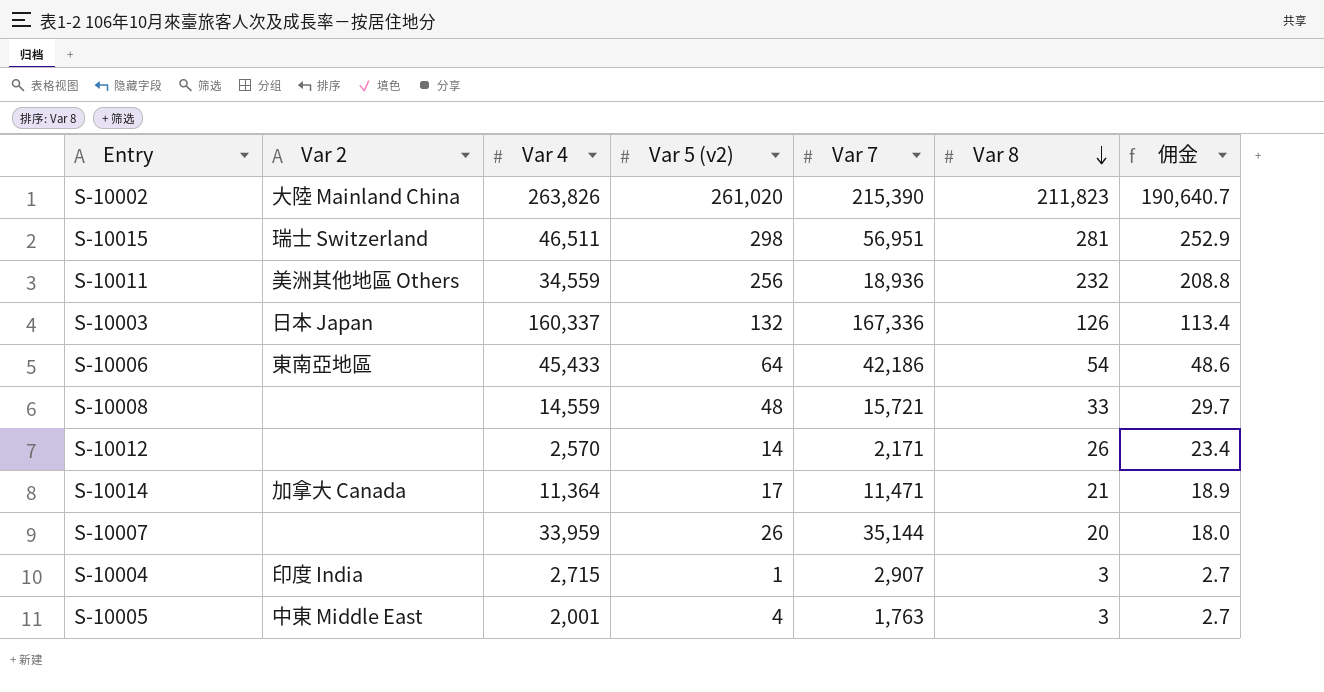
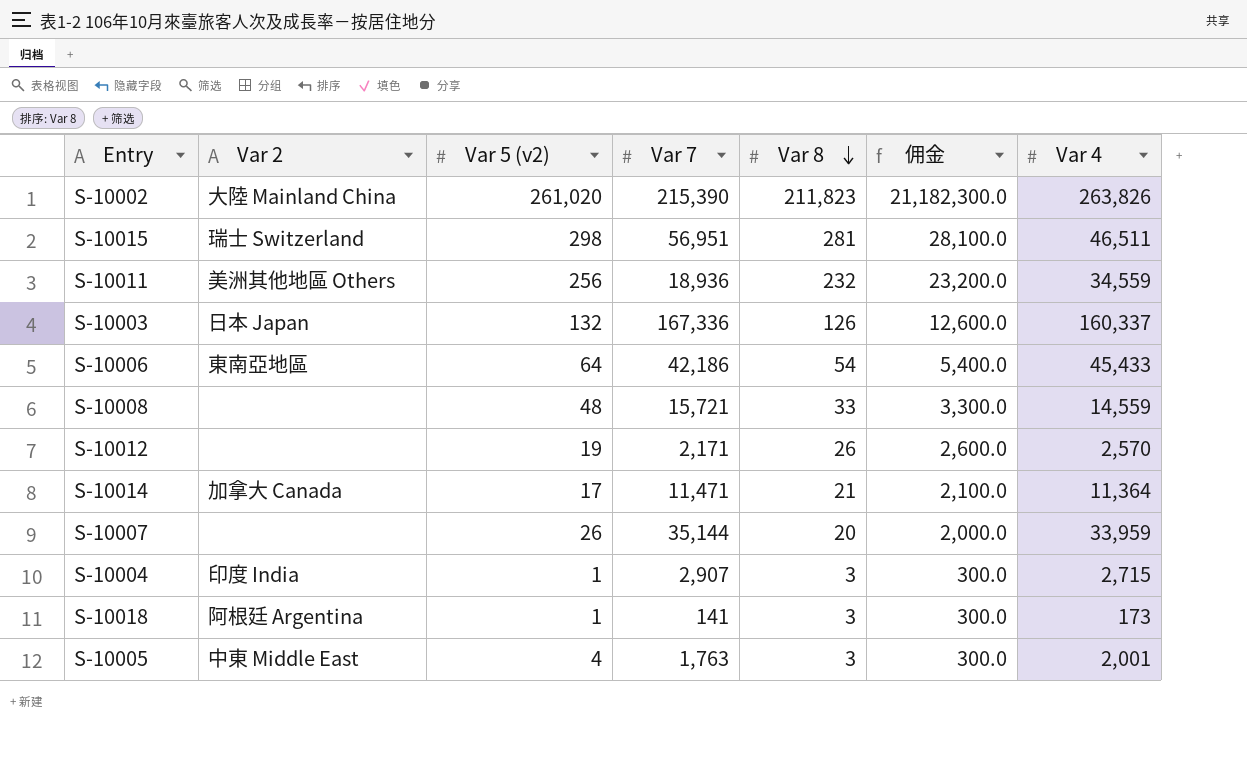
column 佣金 | formula: [Var 8] * 0.9 -> [Var 8] * 100
column Var 4 | position: 3 -> 7
S-10012 | Var 5 (v2): 14 -> 19
row S-10018: none -> 阿根廷 Argentina | 1 | 141 | 3 | 300.0 | 173

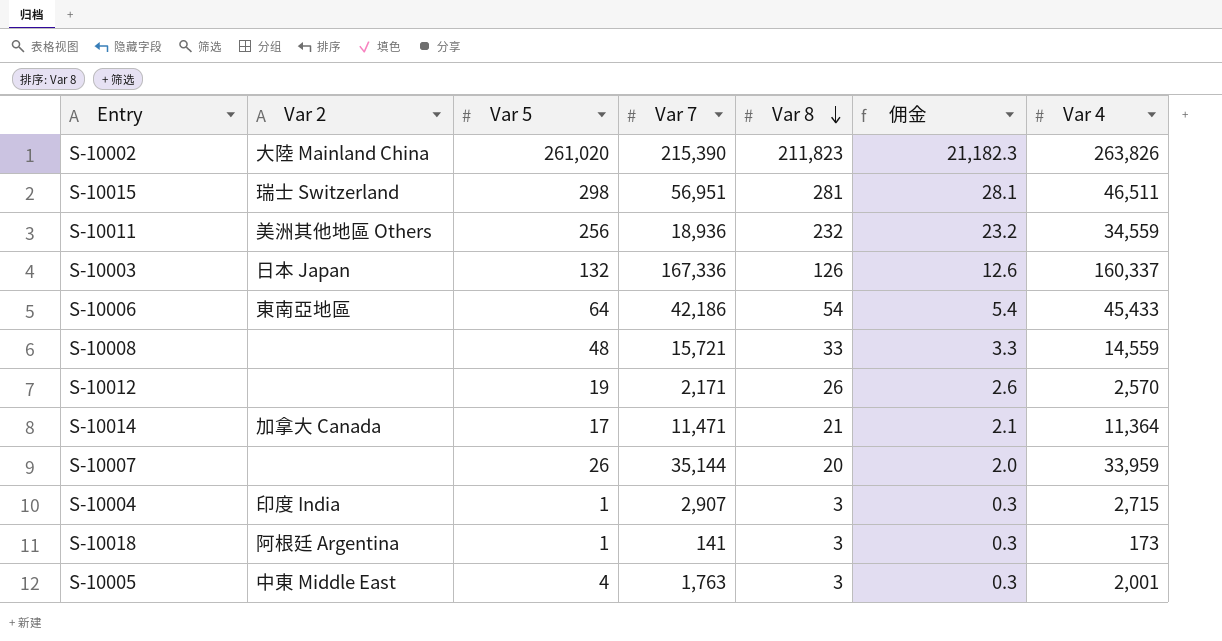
column name: Var 5 (v2) -> Var 5
column 佣金 | formula: [Var 8] * 100 -> [Var 8] * 0.1

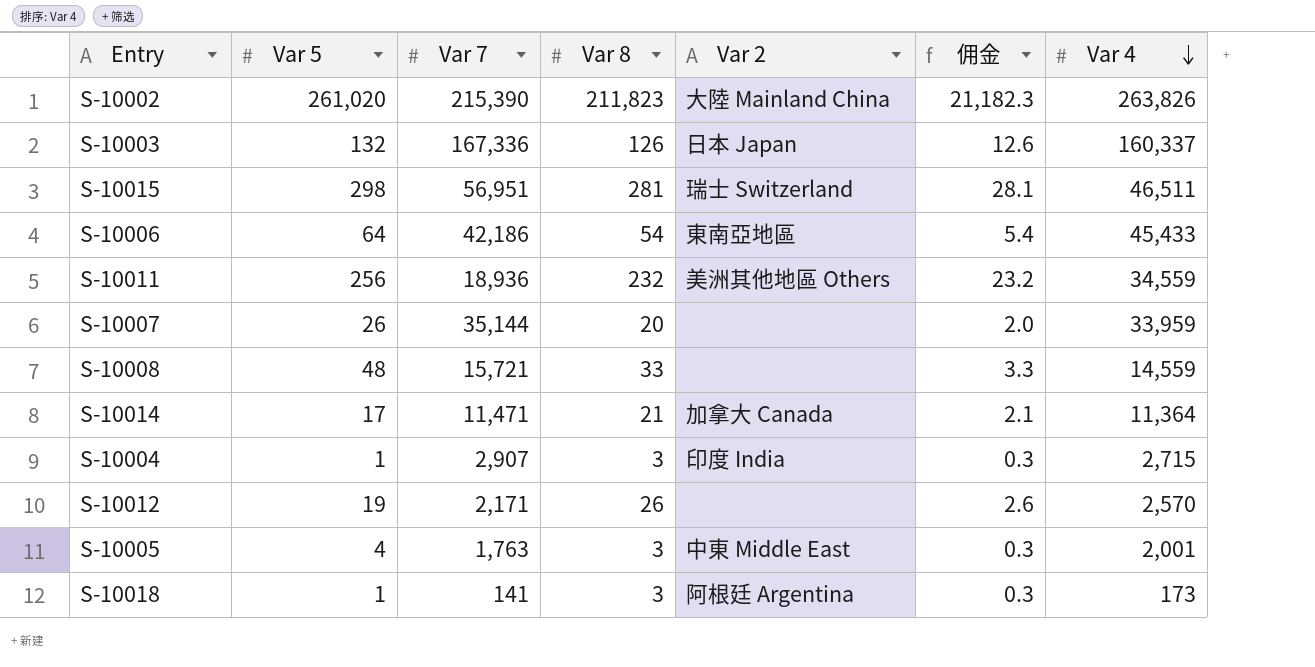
row order: Var 8 descending -> Var 4 descending
column Var 2 | position: 2 -> 5

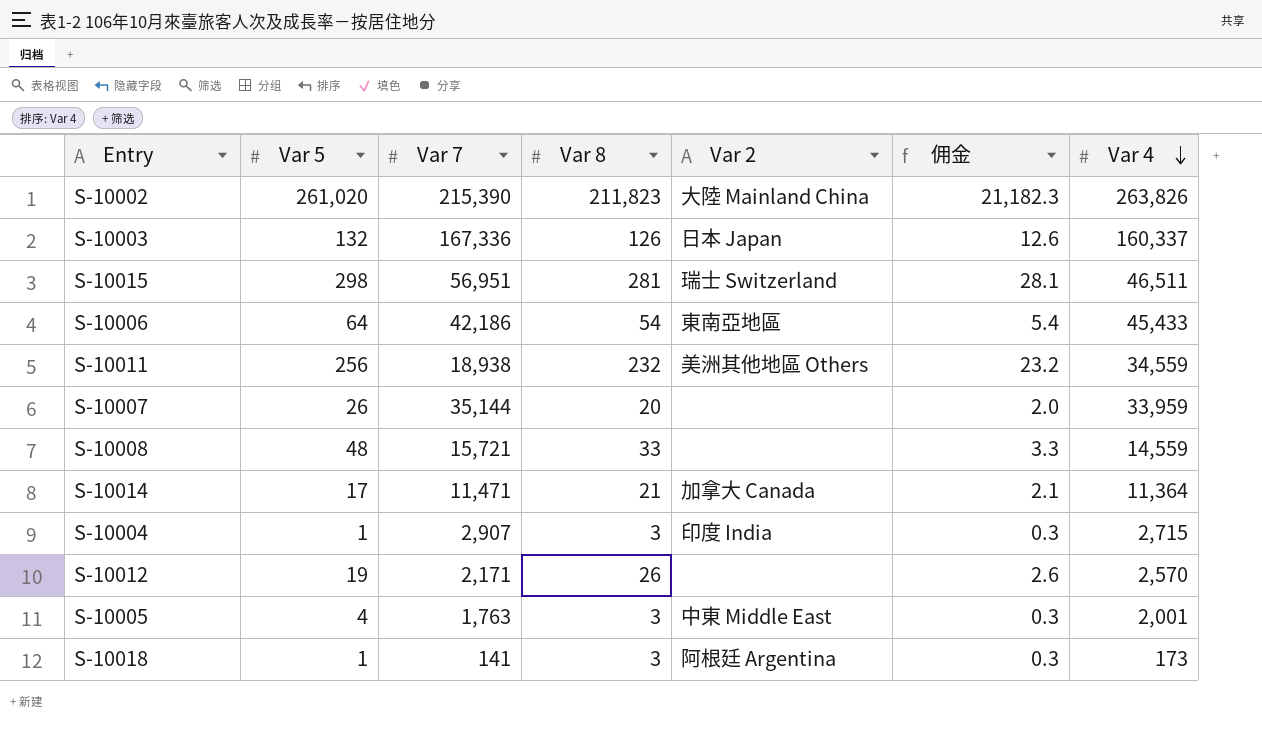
S-10011 | Var 7: 18,936 -> 18,938

